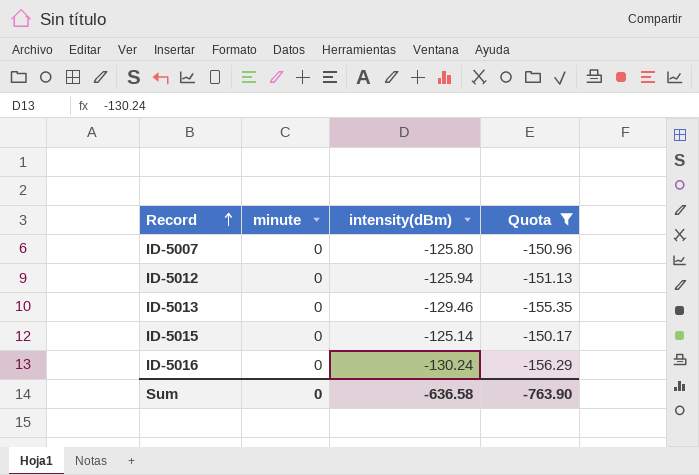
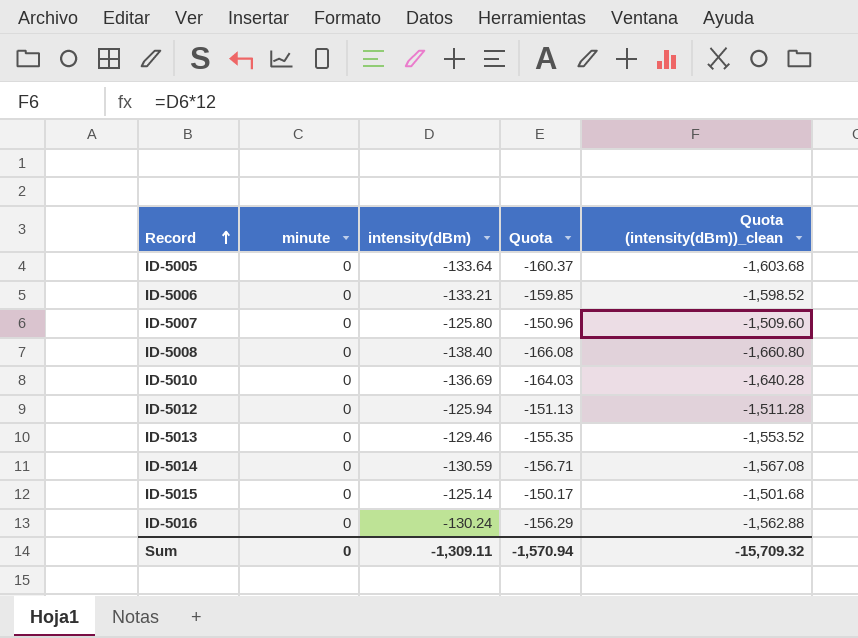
filter: Quota >= -156.29 -> none
column Quota (intensity(dBm))_clean | formula: none -> [intensity(dBm)] * 12
Sum | intensity(dBm): -636.58 -> -1,309.11
Sum | Quota: -763.90 -> -1,570.94

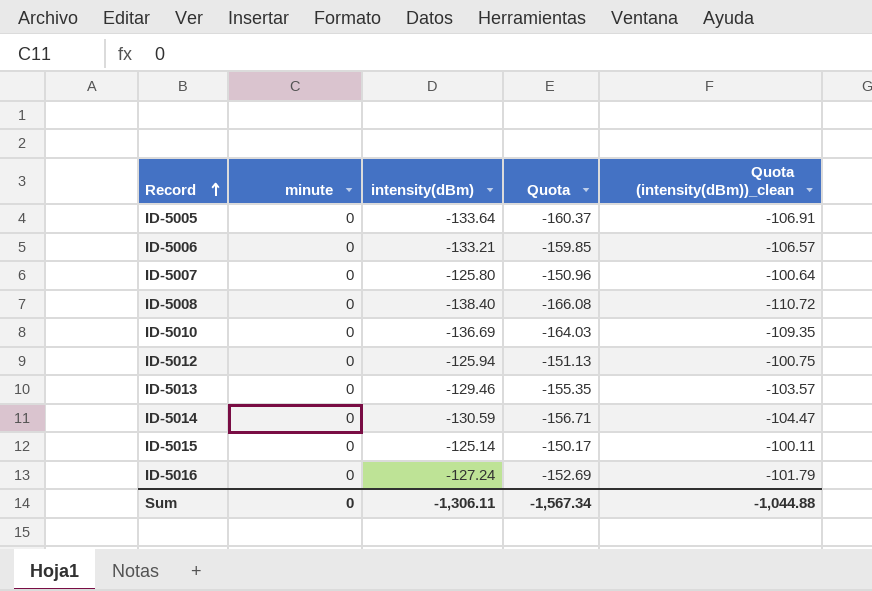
column Quota (intensity(dBm))_clean | formula: [intensity(dBm)] * 12 -> [intensity(dBm)] * 0.8
ID-5016 | intensity(dBm): -130.24 -> -127.24
ID-5016 | Quota: -156.29 -> -152.69
Sum | intensity(dBm): -1,309.11 -> -1,306.11
Sum | Quota: -1,570.94 -> -1,567.34
Sum | Quota (intensity(dBm))_clean: -15,709.32 -> -1,044.88

